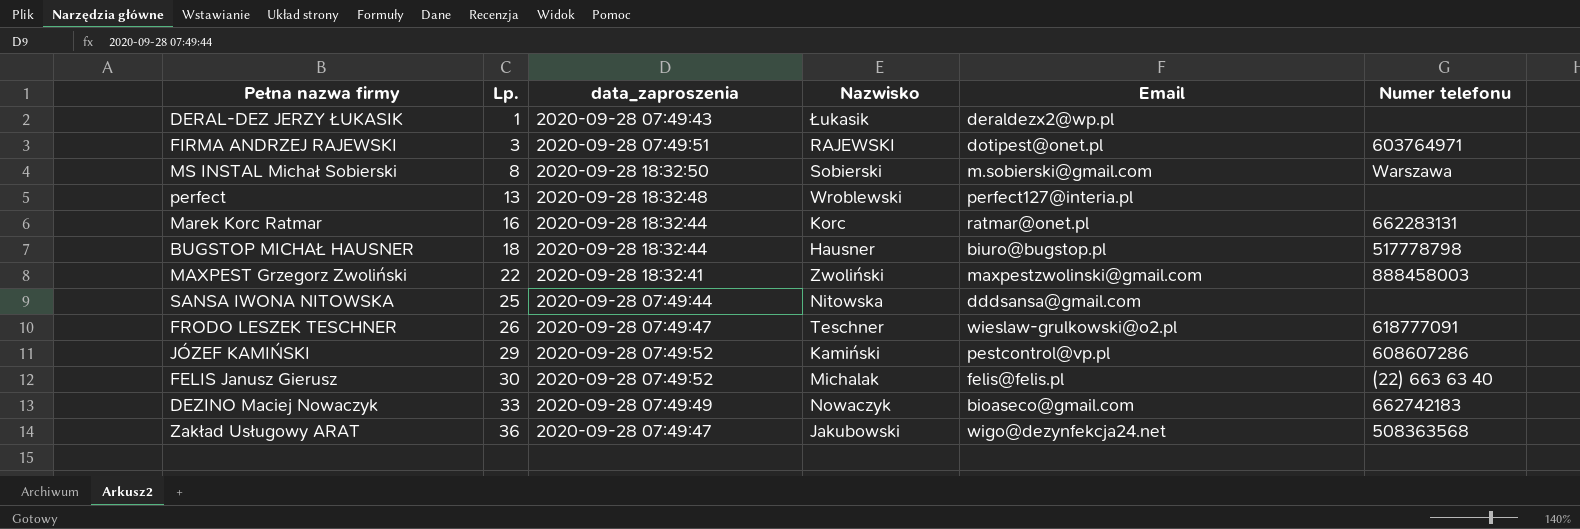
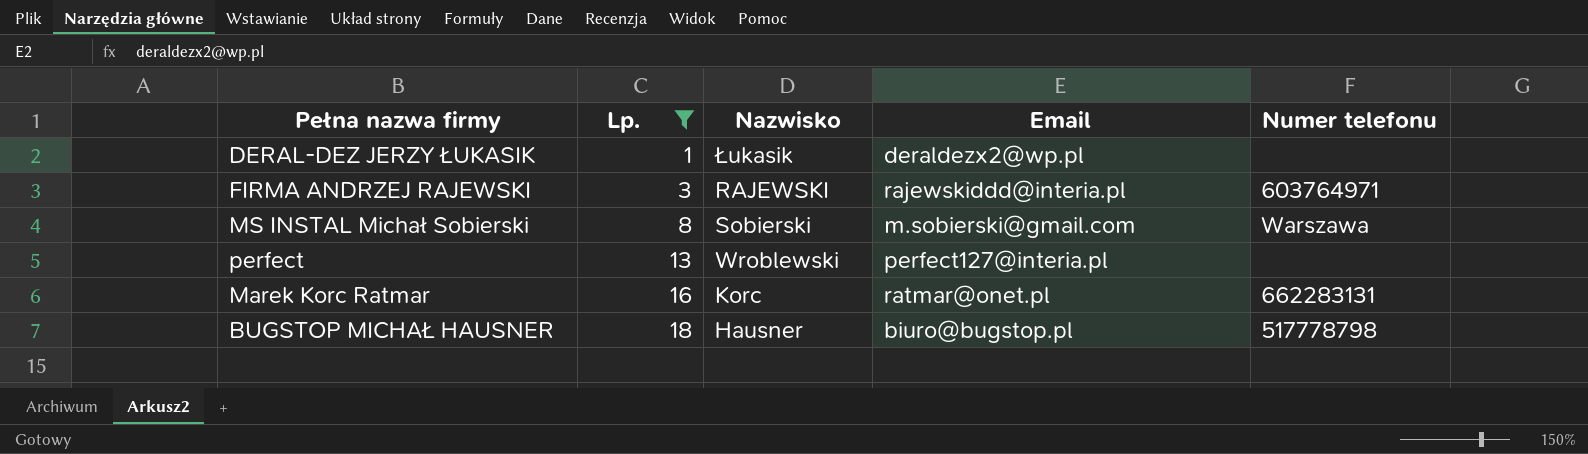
filter: none -> Lp. <= 18
column data_zaproszenia | position: 3 -> none
FIRMA ANDRZEJ RAJEWSKI | Email: dotipest@onet.pl -> rajewskiddd@interia.pl

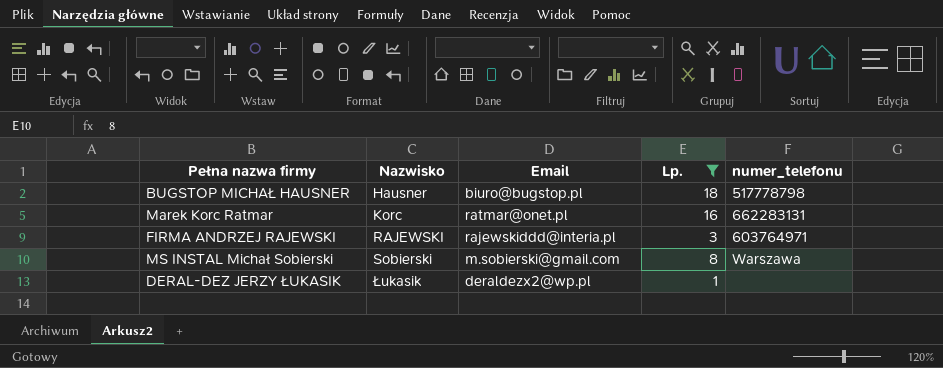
row order: Lp. ascending -> Nazwisko ascending
column Lp. | position: 2 -> 4
column name: Numer telefonu -> numer_telefonu
row perfect: 13 | Wroblewski | perfect127@interia.pl | none -> none

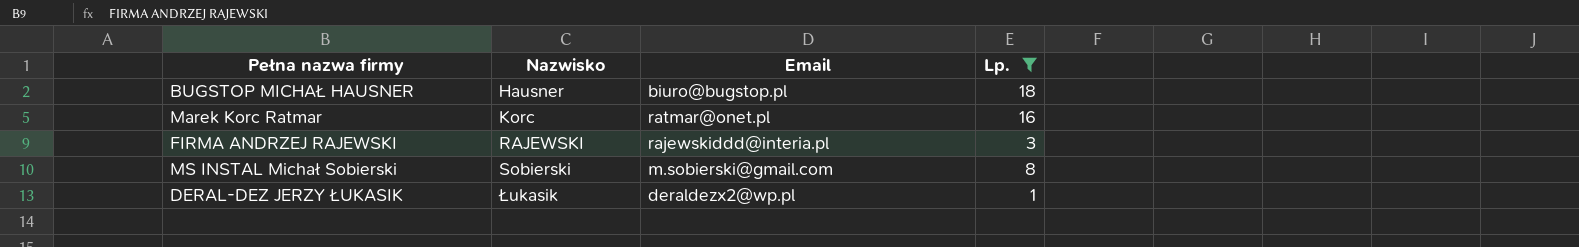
column numer_telefonu | position: 5 -> none

